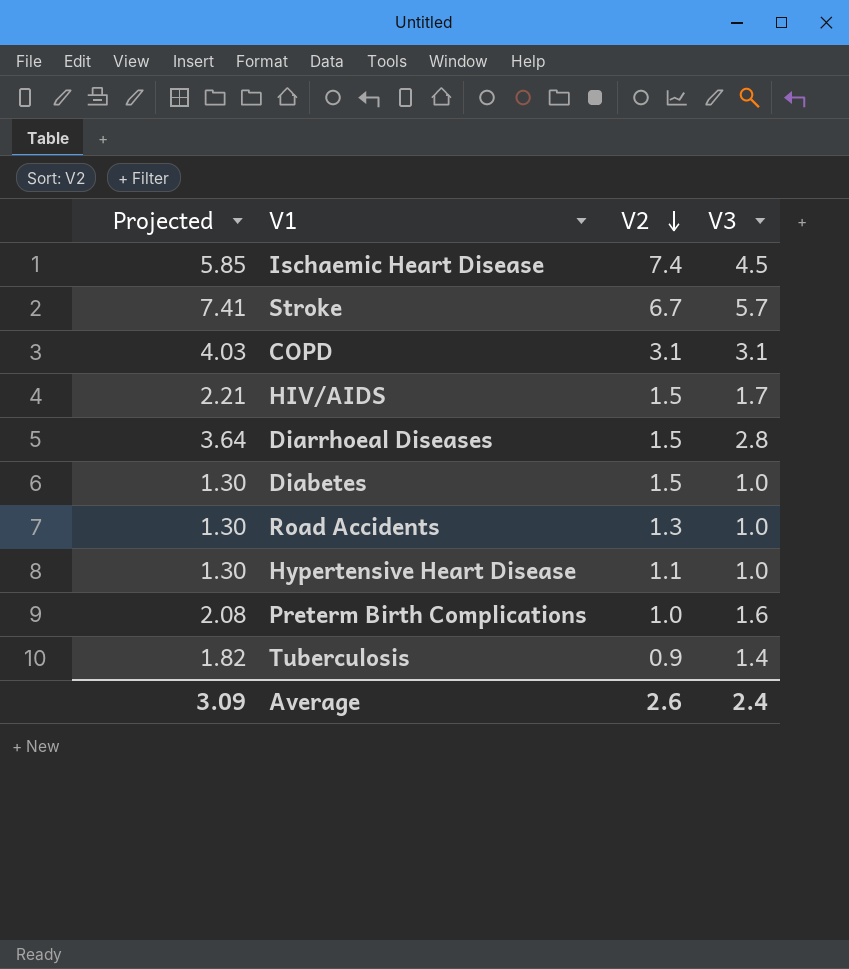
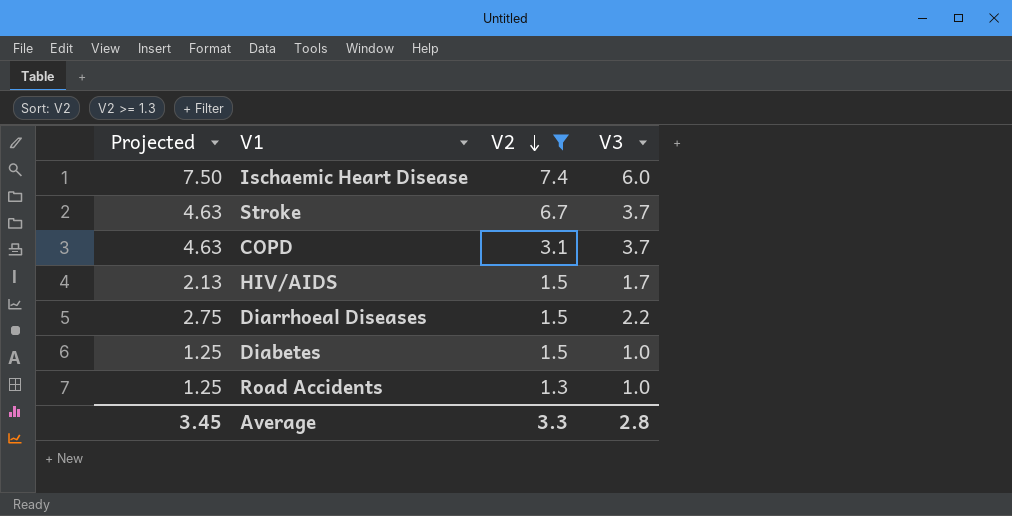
filter: none -> V2 >= 1.3
column Projected | formula: [V3] * 1.3 -> [V3] * 1.25
Ischaemic Heart Disease | V3: 4.5 -> 6.0
Stroke | V3: 5.7 -> 3.7
COPD | V3: 3.1 -> 3.7
Diarrhoeal Diseases | V3: 2.8 -> 2.2
Average | Projected: 3.09 -> 3.45
Average | V2: 2.6 -> 3.3
Average | V3: 2.4 -> 2.8

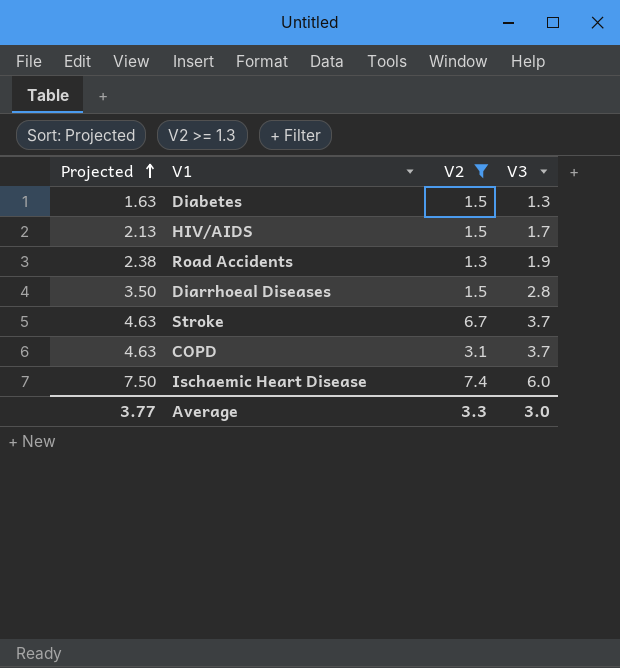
row order: V2 descending -> Projected ascending
Diabetes | Projected: 1.25 -> 1.63
Diabetes | V3: 1.0 -> 1.3
Road Accidents | Projected: 1.25 -> 2.38
Road Accidents | V3: 1.0 -> 1.9
Diarrhoeal Diseases | Projected: 2.75 -> 3.50
Diarrhoeal Diseases | V3: 2.2 -> 2.8
Average | Projected: 3.45 -> 3.77
Average | V3: 2.8 -> 3.0

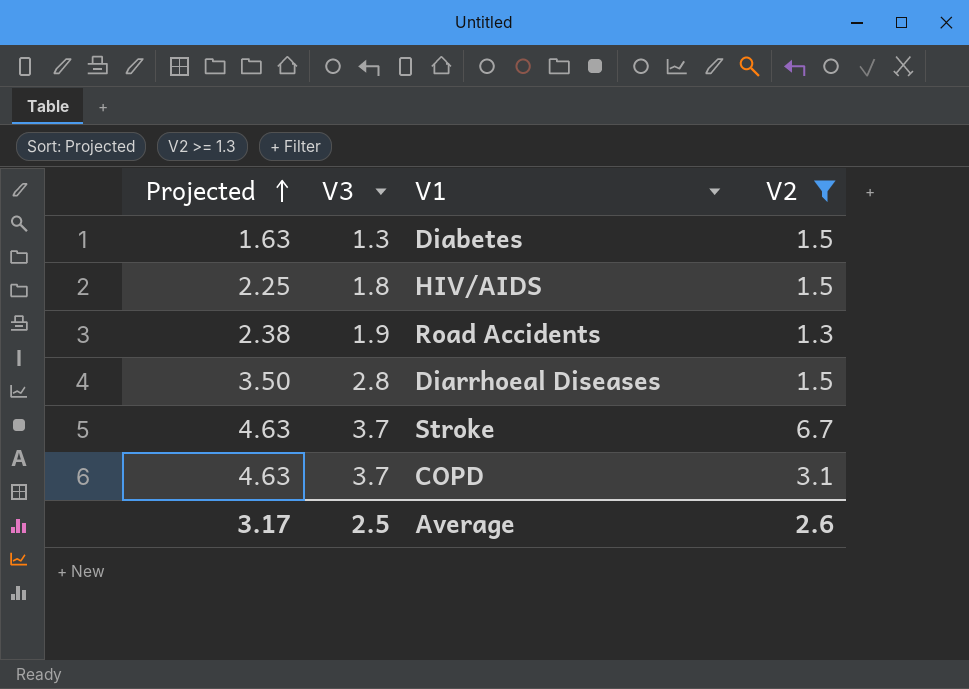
column V3 | position: 4 -> 2
row Ischaemic Heart Disease: 7.50 | 7.4 | 6.0 -> none
HIV/AIDS | Projected: 2.13 -> 2.25
HIV/AIDS | V3: 1.7 -> 1.8
Average | Projected: 3.77 -> 3.17
Average | V3: 3.0 -> 2.5
Average | V2: 3.3 -> 2.6

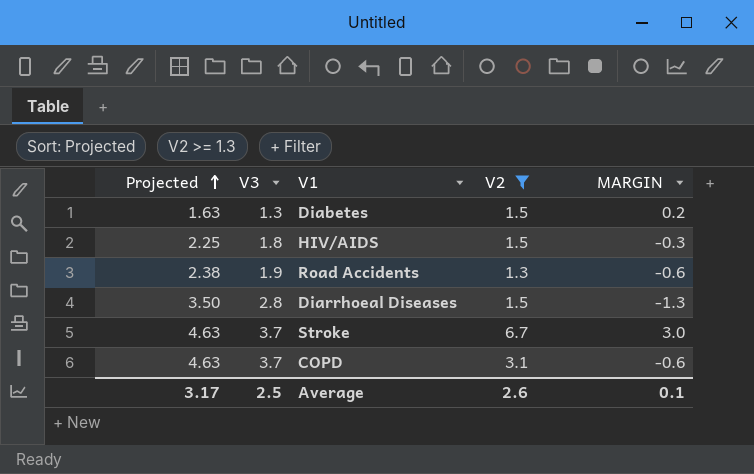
column MARGIN | formula: none -> [V2] - [V3]

